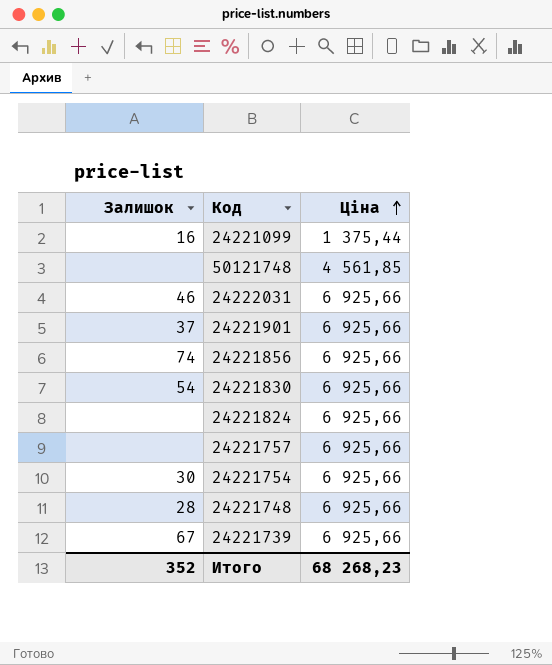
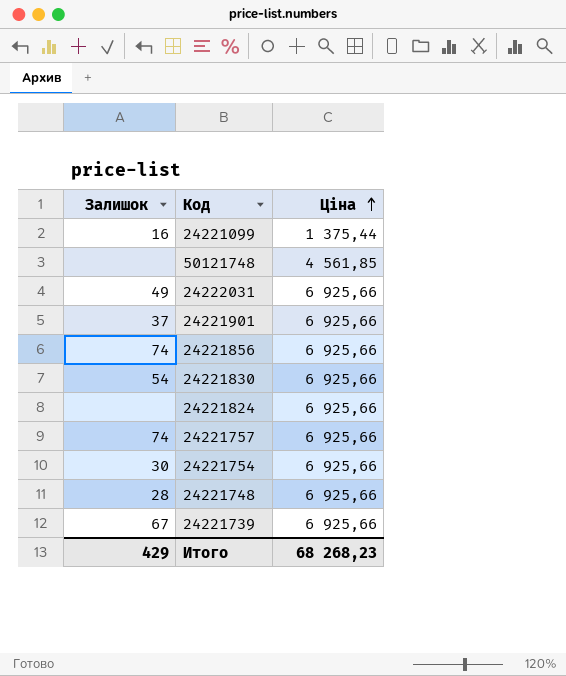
24222031 | Залишок: 46 -> 49
24221757 | Залишок: none -> 74
Итого | Залишок: 352 -> 429

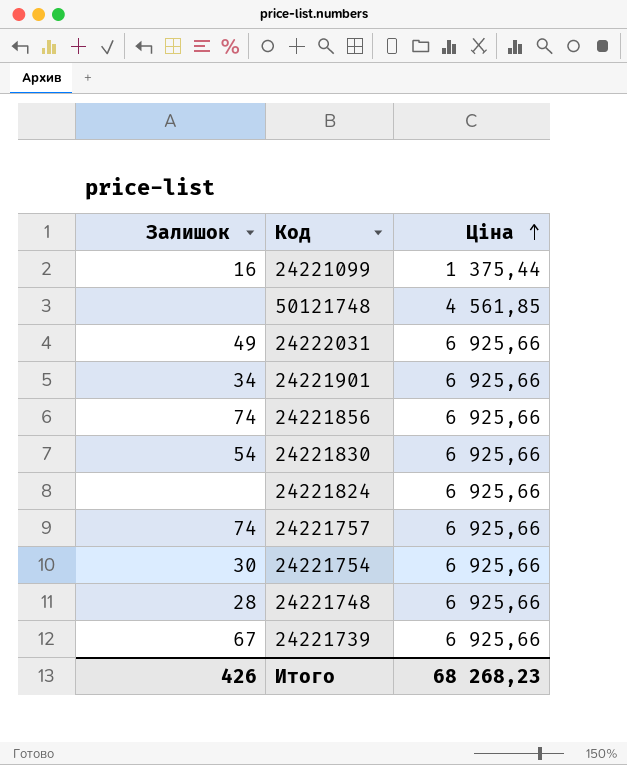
24221901 | Залишок: 37 -> 34
Итого | Залишок: 429 -> 426

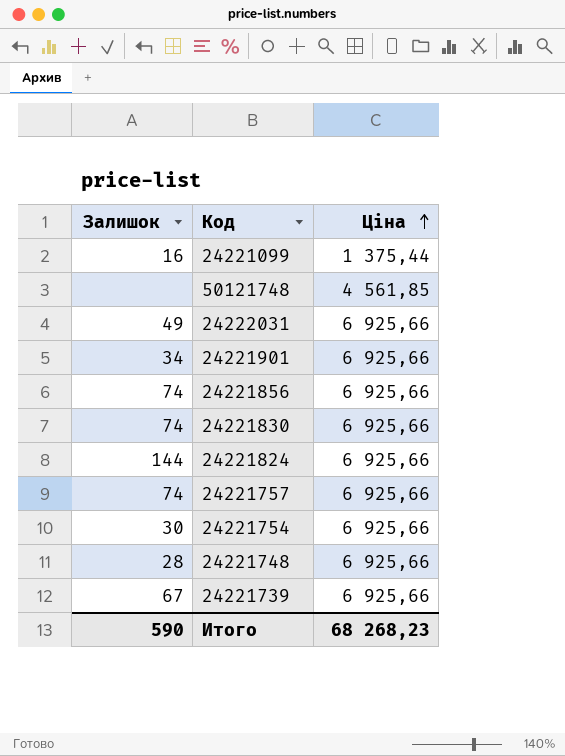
24221830 | Залишок: 54 -> 74
24221824 | Залишок: none -> 144
Итого | Залишок: 426 -> 590

